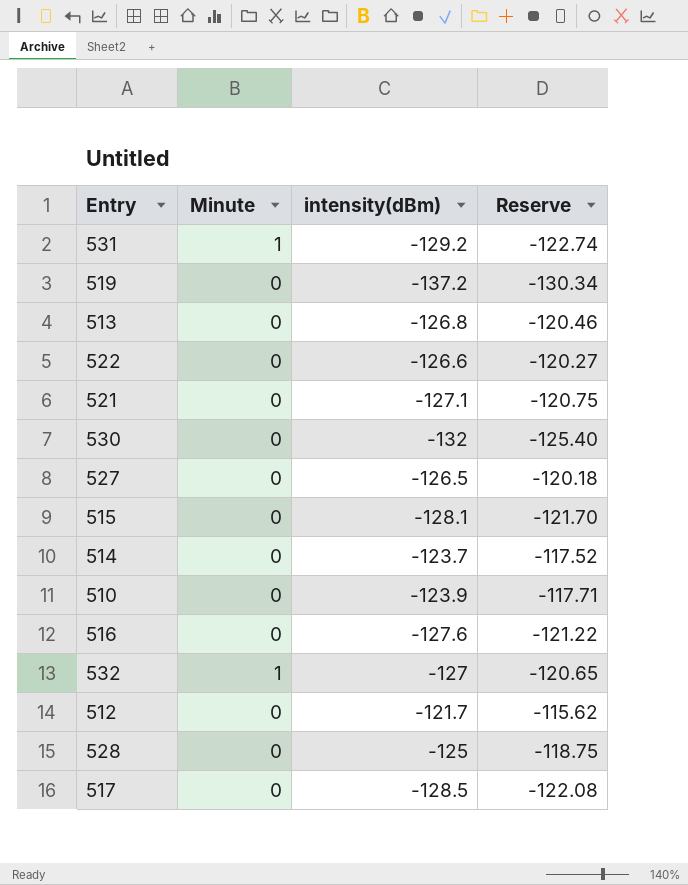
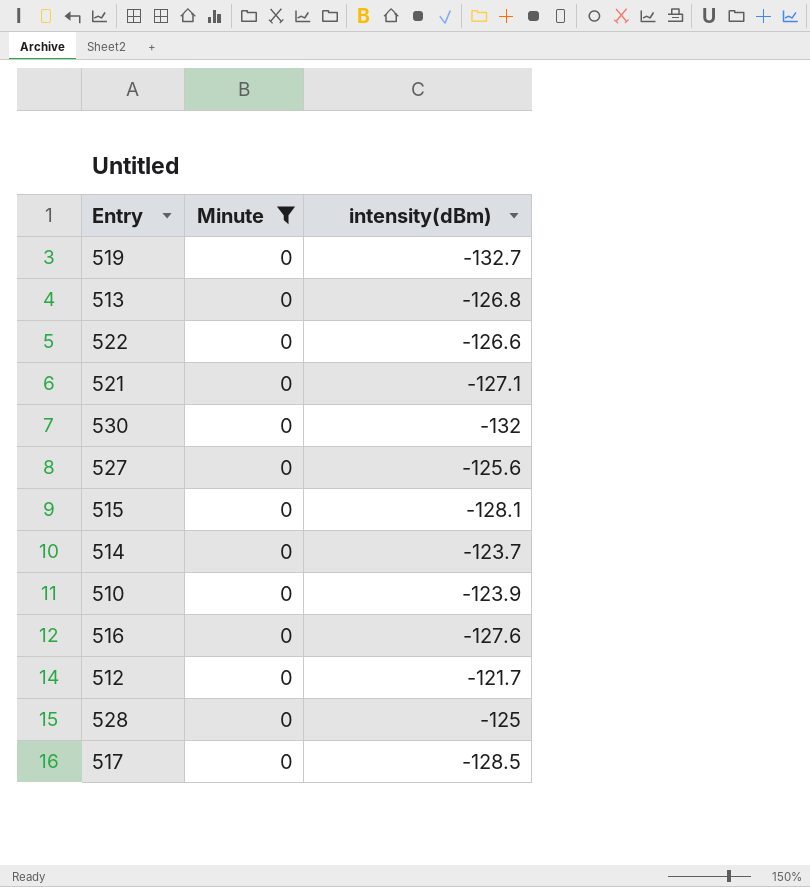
filter: none -> Minute = 0
column Reserve | formula: [intensity(dBm)] * 0.95 -> none
519 | intensity(dBm): -137.2 -> -132.7
527 | intensity(dBm): -126.5 -> -125.6

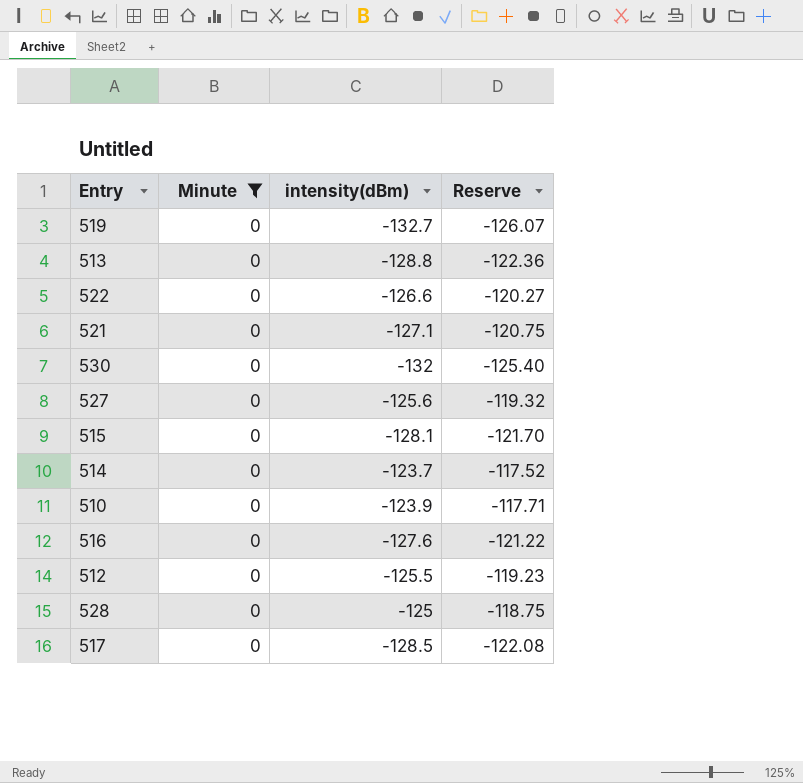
column Reserve | formula: none -> [intensity(dBm)] * 0.95
513 | intensity(dBm): -126.8 -> -128.8
512 | intensity(dBm): -121.7 -> -125.5

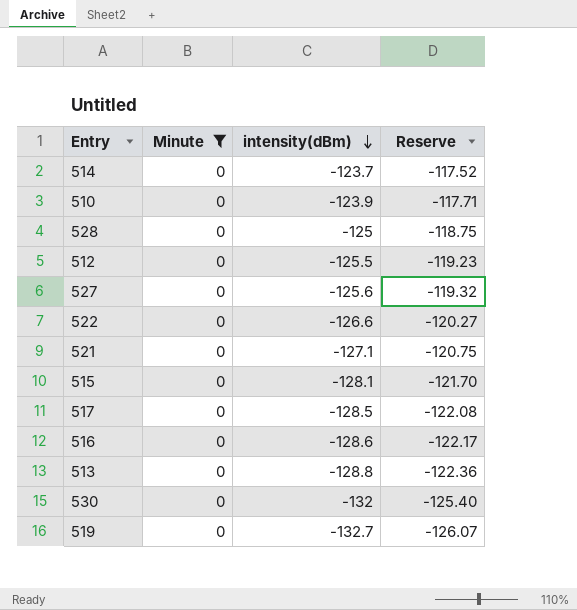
row order: none -> intensity(dBm) descending
516 | intensity(dBm): -127.6 -> -128.6
516 | Reserve: -121.22 -> -122.17

